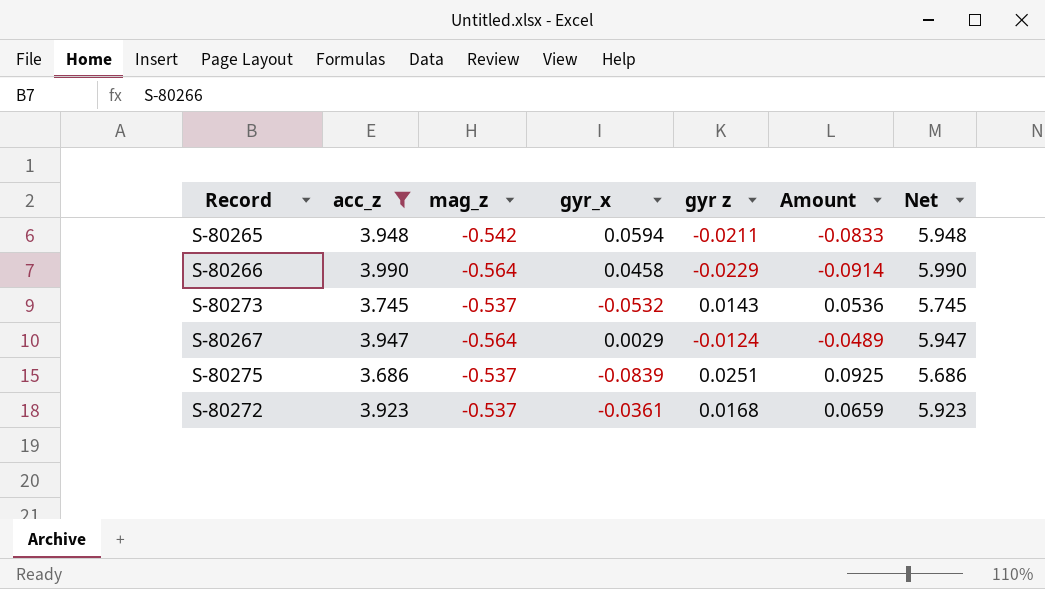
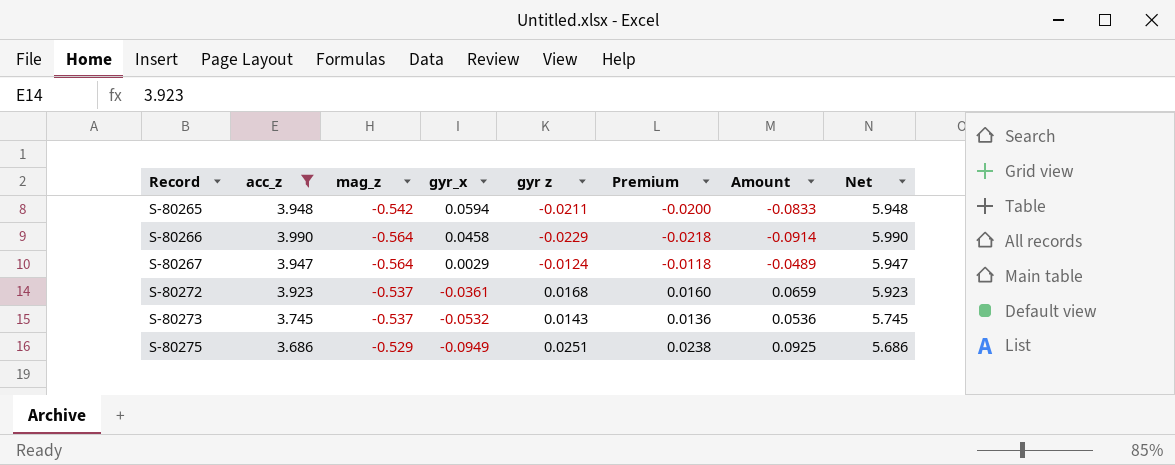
row order: none -> Record ascending
column Premium | formula: none -> [gyr z] * 0.95
S-80275 | mag_z: -0.537 -> -0.529
S-80275 | gyr_x: -0.0839 -> -0.0949

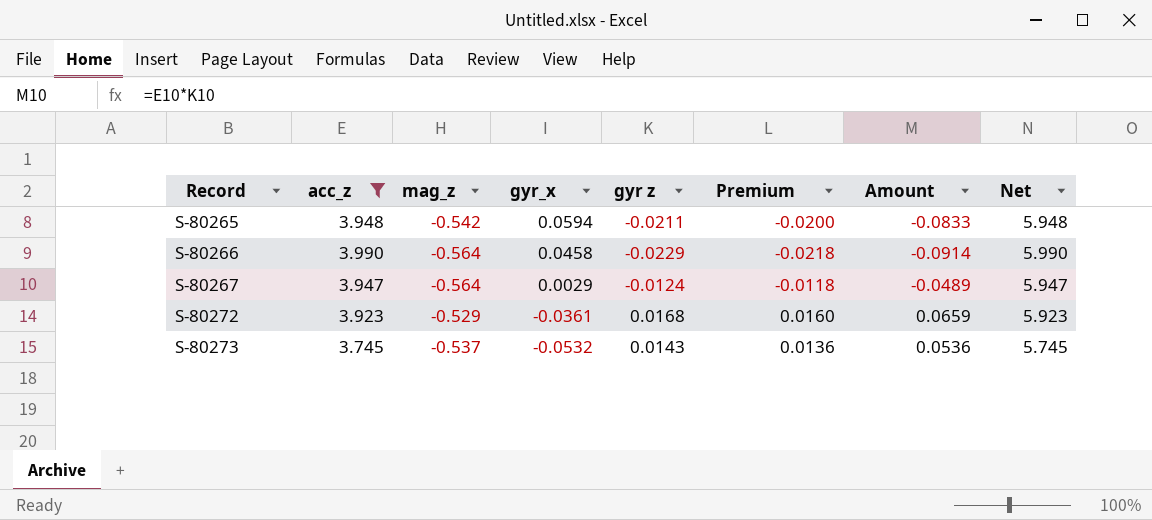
row S-80275: 3.686 | -0.529 | -0.0949 | 0.0251 | 0.0238 | 0.0925 | 5.686 -> none
S-80272 | mag_z: -0.537 -> -0.529

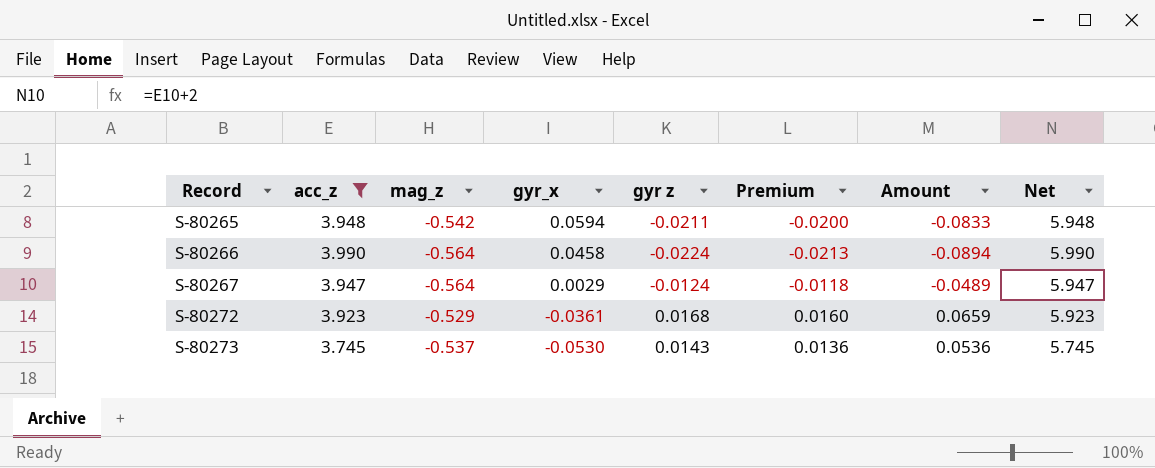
S-80266 | gyr z: -0.0229 -> -0.0224
S-80266 | Premium: -0.0218 -> -0.0213
S-80266 | Amount: -0.0914 -> -0.0894
S-80273 | gyr_x: -0.0532 -> -0.0530

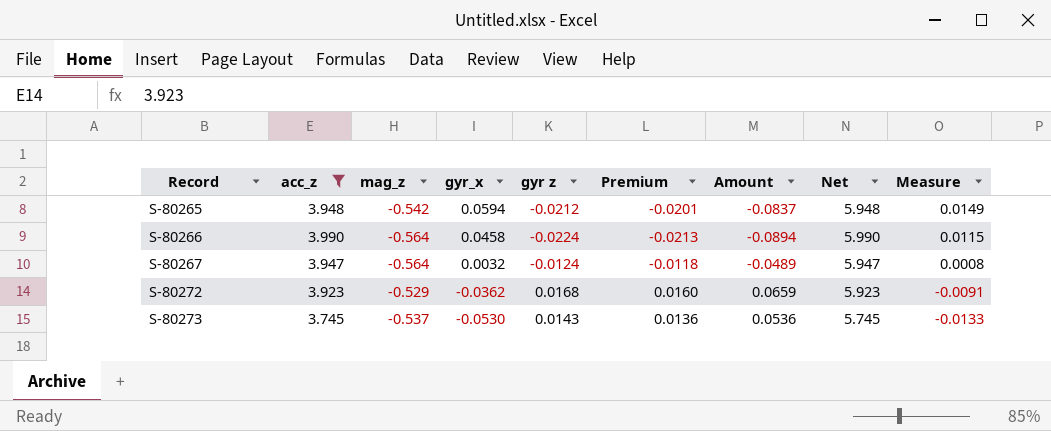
column Measure | formula: none -> [gyr_x] * 0.25
S-80265 | gyr z: -0.0211 -> -0.0212
S-80265 | Premium: -0.0200 -> -0.0201
S-80265 | Amount: -0.0833 -> -0.0837
S-80267 | gyr_x: 0.0029 -> 0.0032
S-80272 | gyr_x: -0.0361 -> -0.0362

